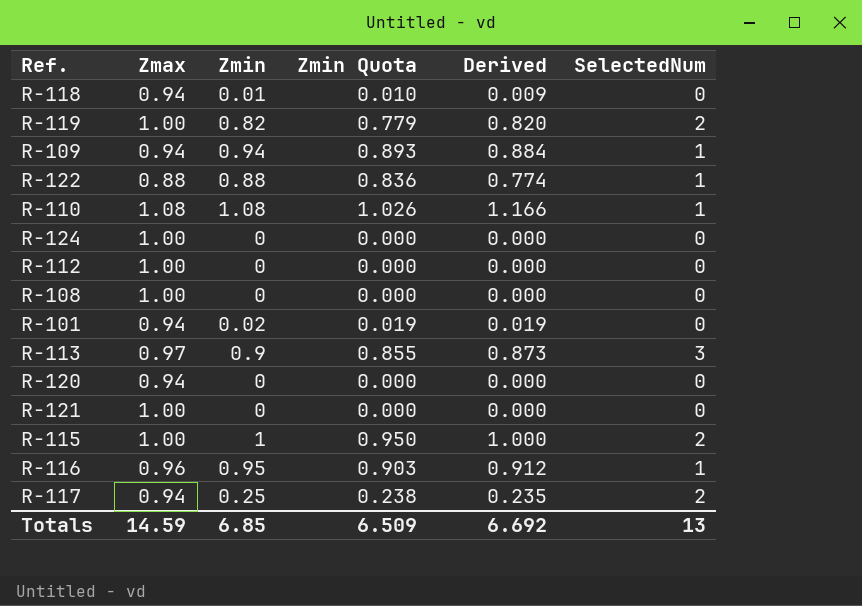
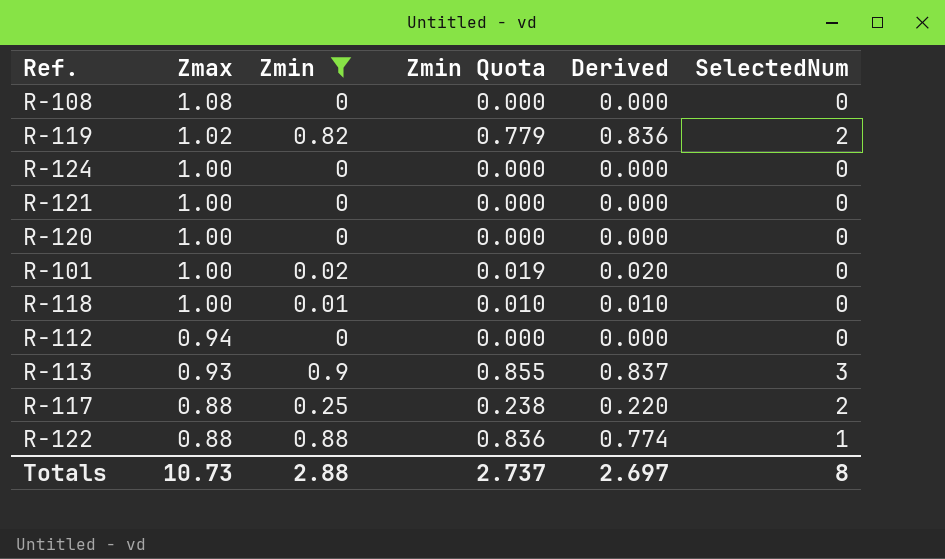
filter: none -> Zmin <= 0.9
row order: none -> Zmax descending
R-108 | Zmax: 1.00 -> 1.08
R-119 | Zmax: 1.00 -> 1.02
R-119 | Derived: 0.820 -> 0.836
R-120 | Zmax: 0.94 -> 1.00
R-101 | Zmax: 0.94 -> 1.00
R-101 | Derived: 0.019 -> 0.020
R-118 | Zmax: 0.94 -> 1.00
R-118 | Derived: 0.009 -> 0.010
R-112 | Zmax: 1.00 -> 0.94
R-113 | Zmax: 0.97 -> 0.93
R-113 | Derived: 0.873 -> 0.837
R-117 | Zmax: 0.94 -> 0.88
R-117 | Derived: 0.235 -> 0.220
Totals | Zmax: 14.59 -> 10.73
Totals | Zmin: 6.85 -> 2.88
Totals | Zmin Quota: 6.509 -> 2.737
Totals | Derived: 6.692 -> 2.697
Totals | SelectedNum: 13 -> 8

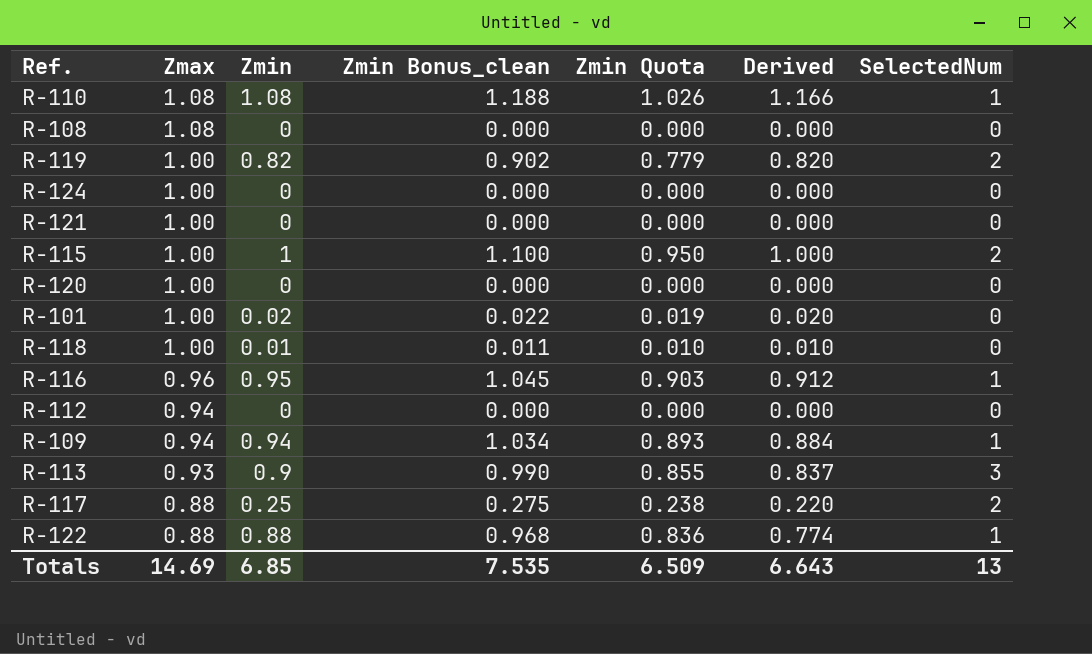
filter: Zmin <= 0.9 -> none
column Zmin Bonus_clean | formula: none -> [Zmin] * 1.1
R-119 | Zmax: 1.02 -> 1.00
R-119 | Derived: 0.836 -> 0.820
Totals | Zmax: 10.73 -> 14.69
Totals | Zmin: 2.88 -> 6.85
Totals | Zmin Quota: 2.737 -> 6.509
Totals | Derived: 2.697 -> 6.643
Totals | SelectedNum: 8 -> 13

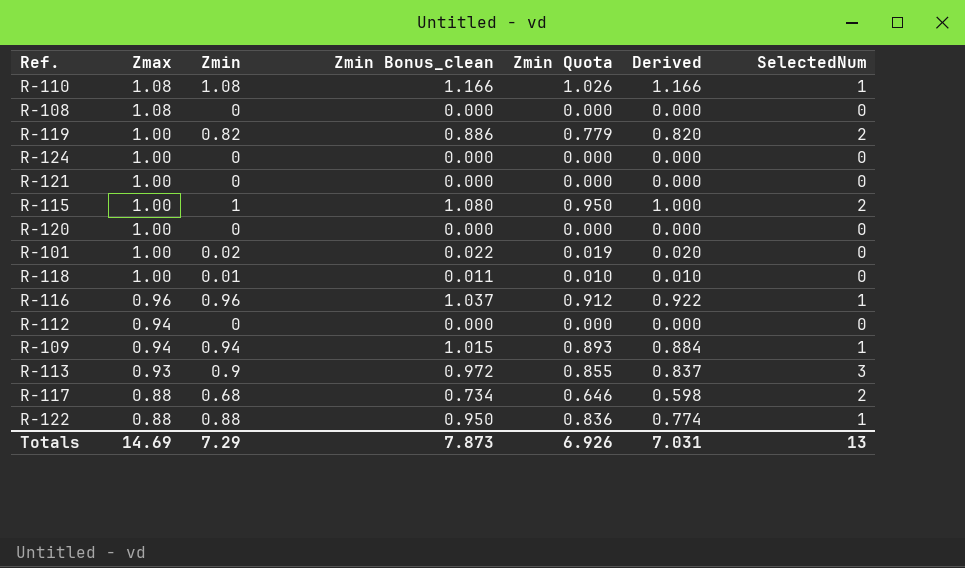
column Zmin Bonus_clean | formula: [Zmin] * 1.1 -> [Zmin] * 1.08
R-116 | Zmin: 0.95 -> 0.96
R-116 | Zmin Quota: 0.903 -> 0.912
R-116 | Derived: 0.912 -> 0.922
R-117 | Zmin: 0.25 -> 0.68
R-117 | Zmin Quota: 0.238 -> 0.646
R-117 | Derived: 0.220 -> 0.598
Totals | Zmin: 6.85 -> 7.29
Totals | Zmin Bonus_clean: 7.535 -> 7.873
Totals | Zmin Quota: 6.509 -> 6.926
Totals | Derived: 6.643 -> 7.031

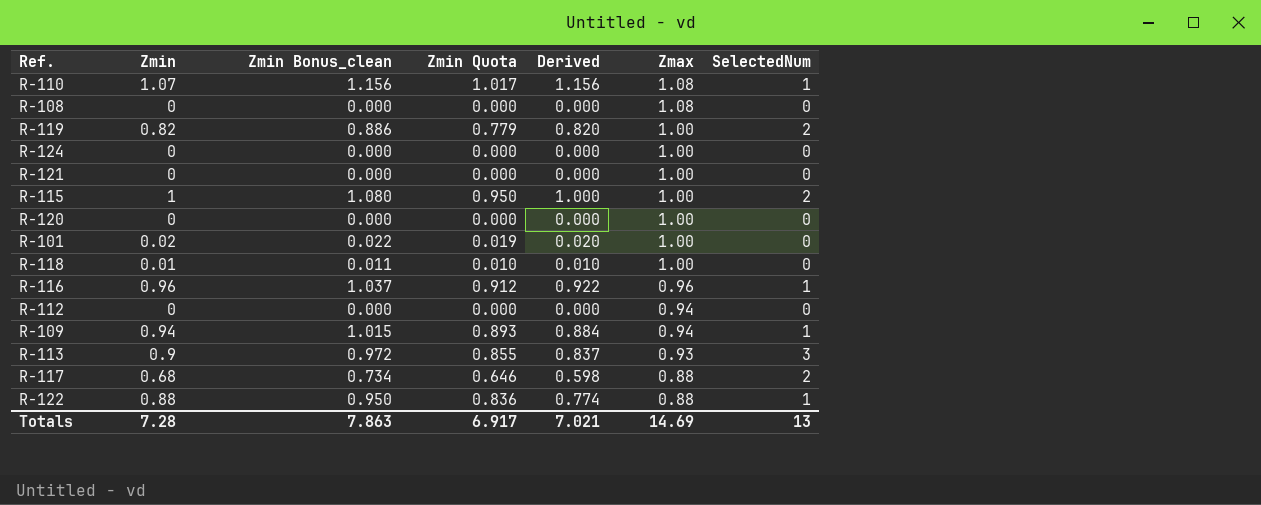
column Zmax | position: 2 -> 6
R-110 | Zmin: 1.08 -> 1.07
R-110 | Zmin Bonus_clean: 1.166 -> 1.156
R-110 | Zmin Quota: 1.026 -> 1.017
R-110 | Derived: 1.166 -> 1.156
Totals | Zmin: 7.29 -> 7.28
Totals | Zmin Bonus_clean: 7.873 -> 7.863
Totals | Zmin Quota: 6.926 -> 6.917
Totals | Derived: 7.031 -> 7.021

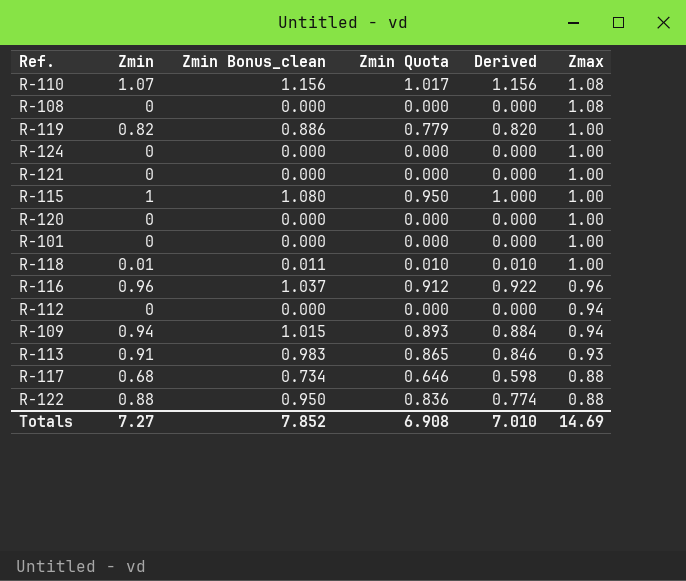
column SelectedNum | position: 7 -> none
R-101 | Zmin: 0.02 -> 0
R-101 | Zmin Bonus_clean: 0.022 -> 0.000
R-101 | Zmin Quota: 0.019 -> 0.000
R-101 | Derived: 0.020 -> 0.000
R-113 | Zmin: 0.9 -> 0.91
R-113 | Zmin Bonus_clean: 0.972 -> 0.983
R-113 | Zmin Quota: 0.855 -> 0.865
R-113 | Derived: 0.837 -> 0.846
Totals | Zmin: 7.28 -> 7.27
Totals | Zmin Bonus_clean: 7.863 -> 7.852
Totals | Zmin Quota: 6.917 -> 6.908
Totals | Derived: 7.021 -> 7.010

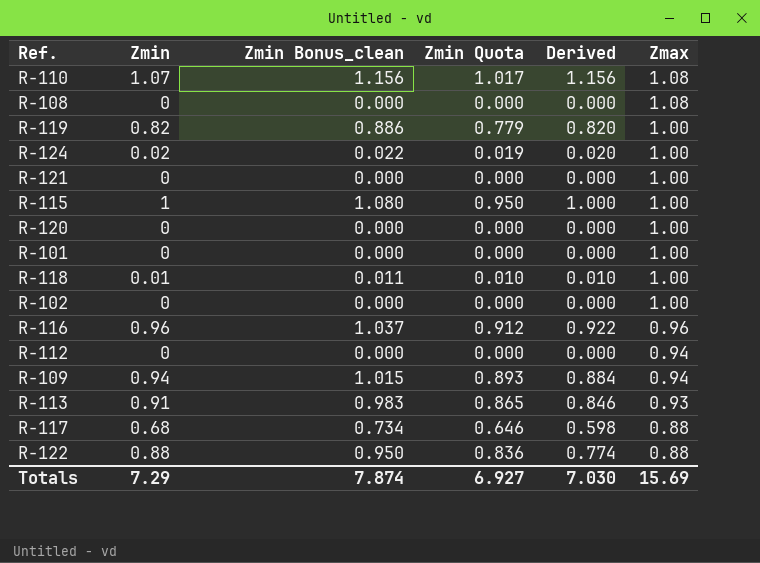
R-124 | Zmin: 0 -> 0.02
R-124 | Zmin Bonus_clean: 0.000 -> 0.022
R-124 | Zmin Quota: 0.000 -> 0.019
R-124 | Derived: 0.000 -> 0.020
row R-102: none -> 0 | 0.000 | 0.000 | 0.000 | 1.00
Totals | Zmin: 7.27 -> 7.29
Totals | Zmin Bonus_clean: 7.852 -> 7.874
Totals | Zmin Quota: 6.908 -> 6.927
Totals | Derived: 7.010 -> 7.030
Totals | Zmax: 14.69 -> 15.69

